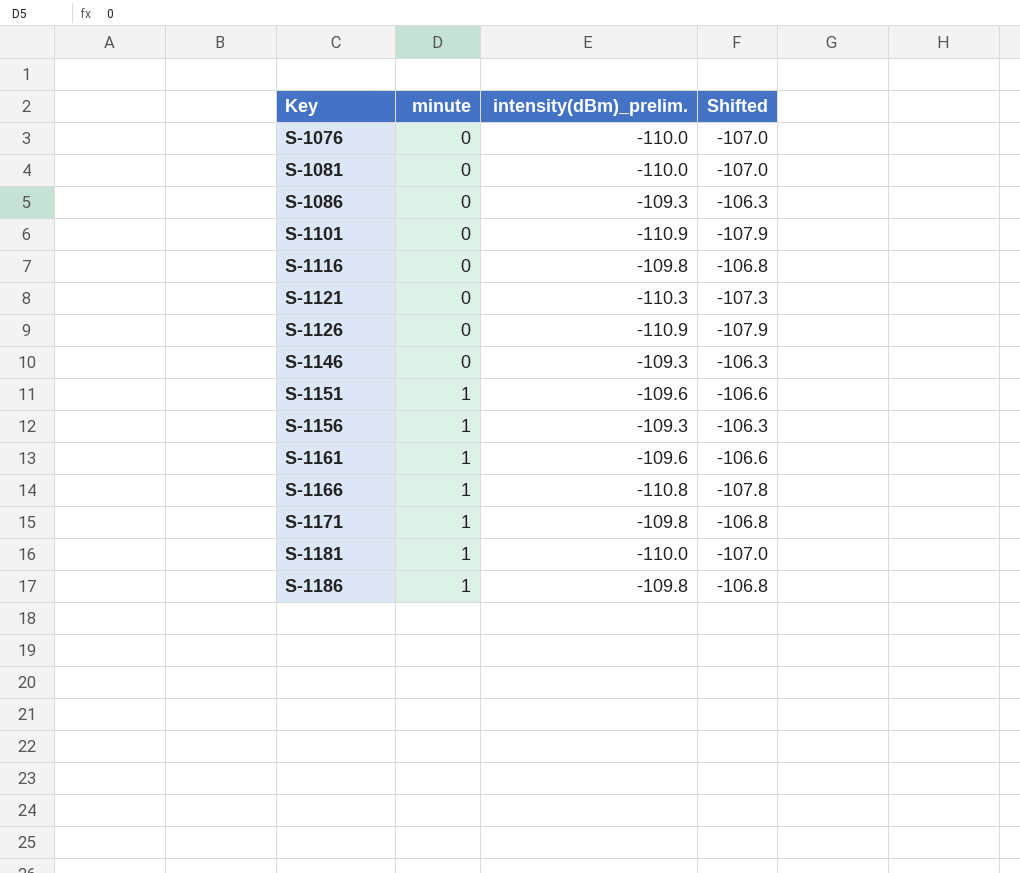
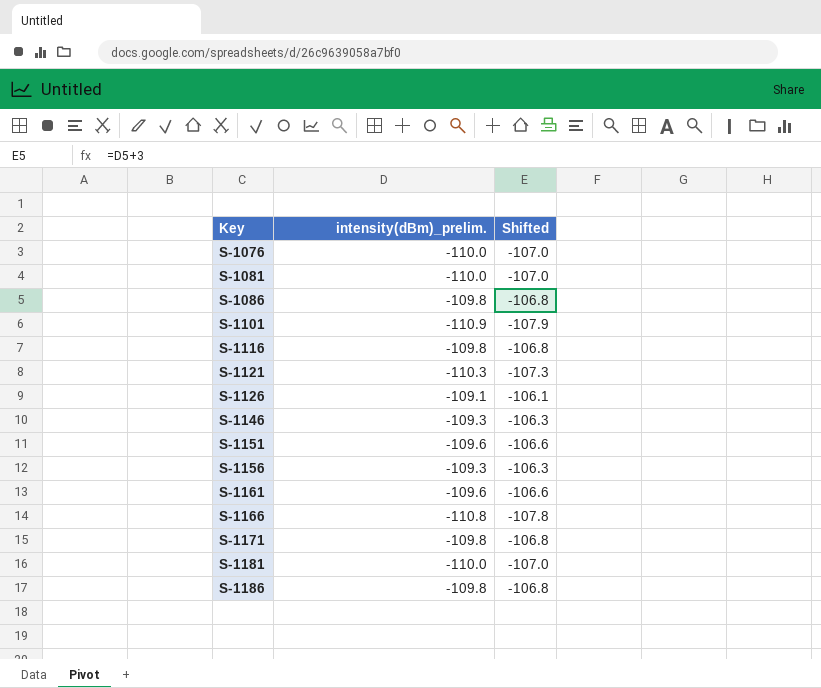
column minute | position: 2 -> none
S-1086 | intensity(dBm)_prelim.: -109.3 -> -109.8
S-1086 | Shifted: -106.3 -> -106.8
S-1126 | intensity(dBm)_prelim.: -110.9 -> -109.1
S-1126 | Shifted: -107.9 -> -106.1

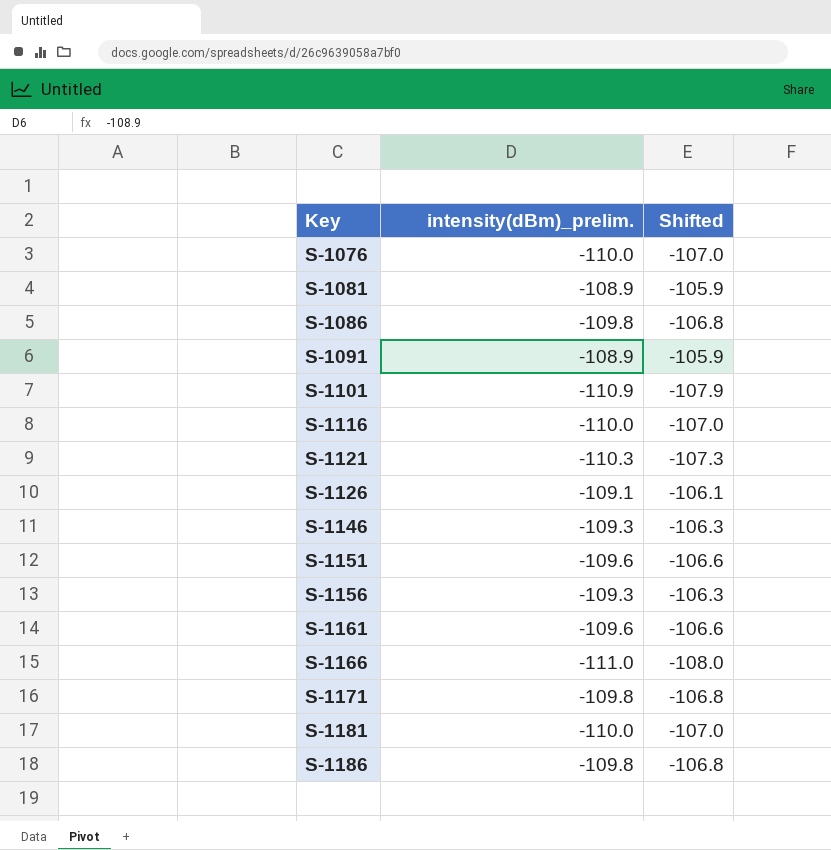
S-1081 | intensity(dBm)_prelim.: -110.0 -> -108.9
S-1081 | Shifted: -107.0 -> -105.9
row S-1091: none -> -108.9 | -105.9
S-1116 | intensity(dBm)_prelim.: -109.8 -> -110.0
S-1116 | Shifted: -106.8 -> -107.0
S-1166 | intensity(dBm)_prelim.: -110.8 -> -111.0
S-1166 | Shifted: -107.8 -> -108.0

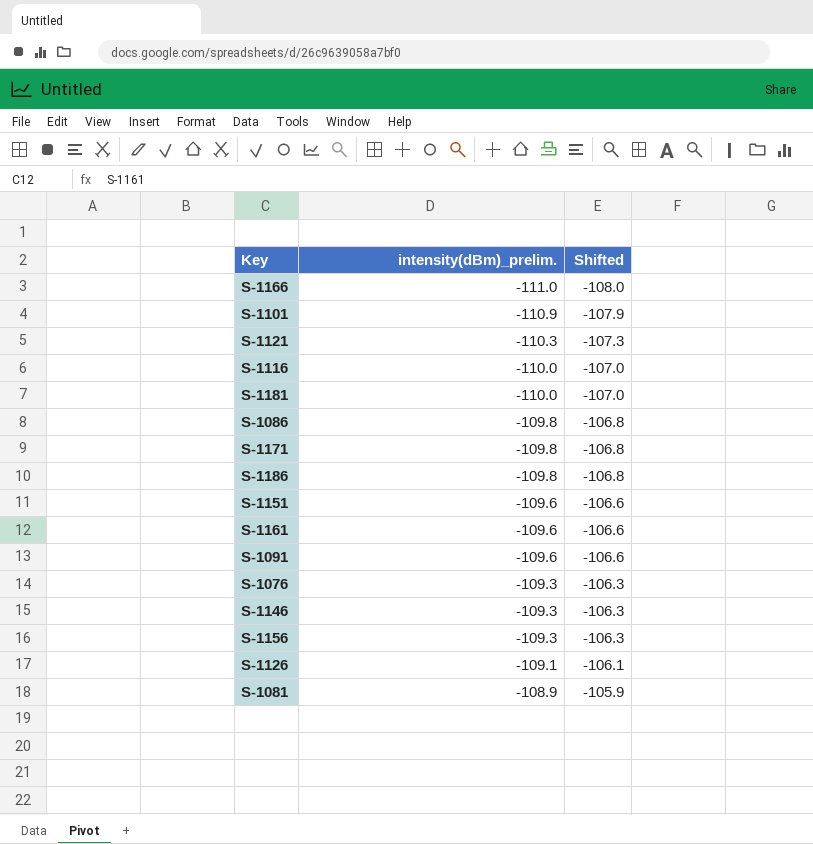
row order: Key ascending -> intensity(dBm)_prelim. ascending
S-1091 | intensity(dBm)_prelim.: -108.9 -> -109.6
S-1091 | Shifted: -105.9 -> -106.6
S-1076 | intensity(dBm)_prelim.: -110.0 -> -109.3
S-1076 | Shifted: -107.0 -> -106.3

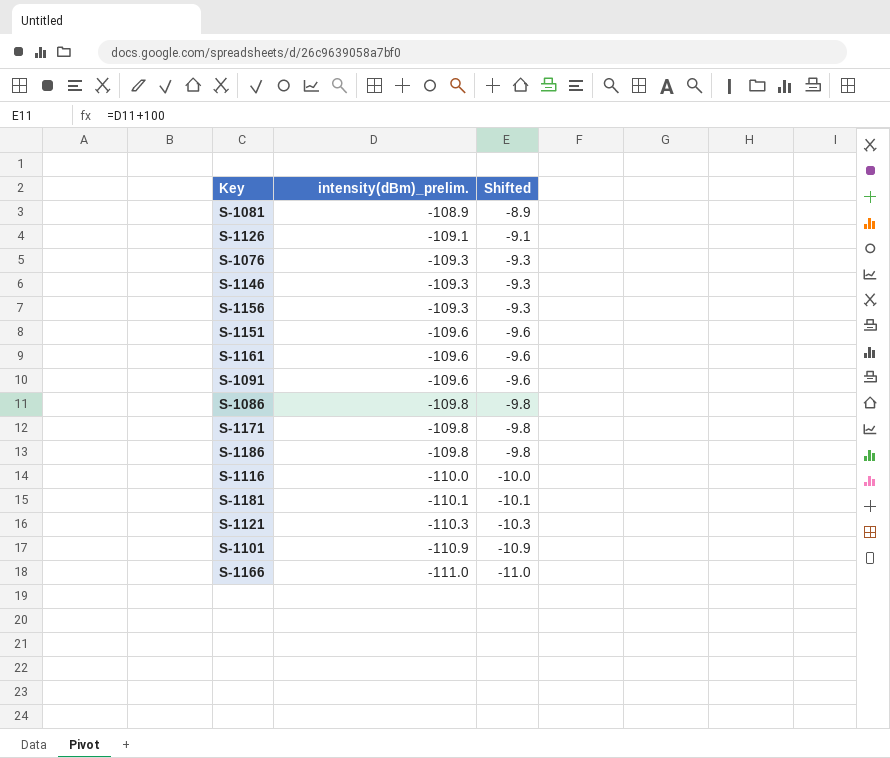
row order: intensity(dBm)_prelim. ascending -> intensity(dBm)_prelim. descending
column Shifted | formula: [intensity(dBm)_prelim.] + 3 -> [intensity(dBm)_prelim.] + 100
S-1181 | intensity(dBm)_prelim.: -110.0 -> -110.1

